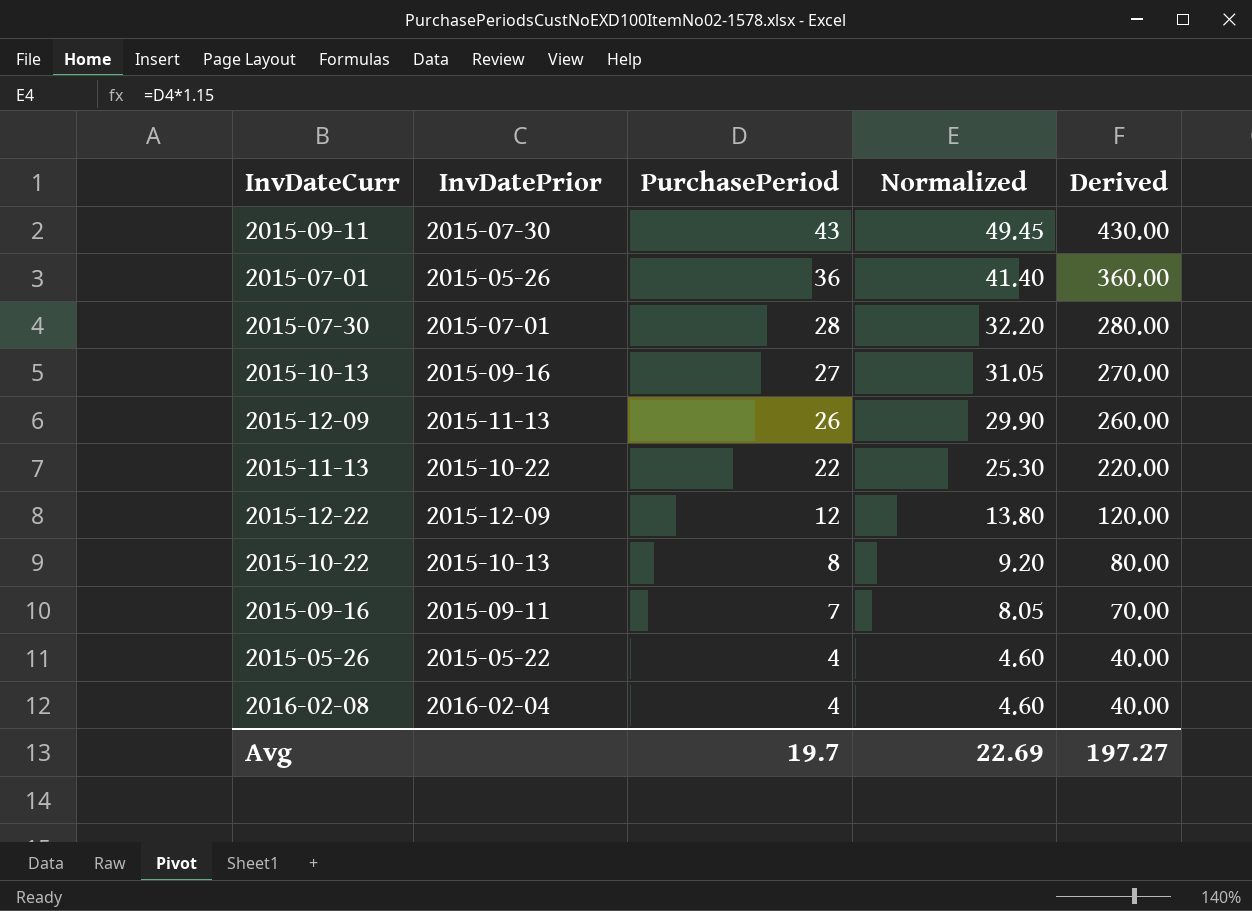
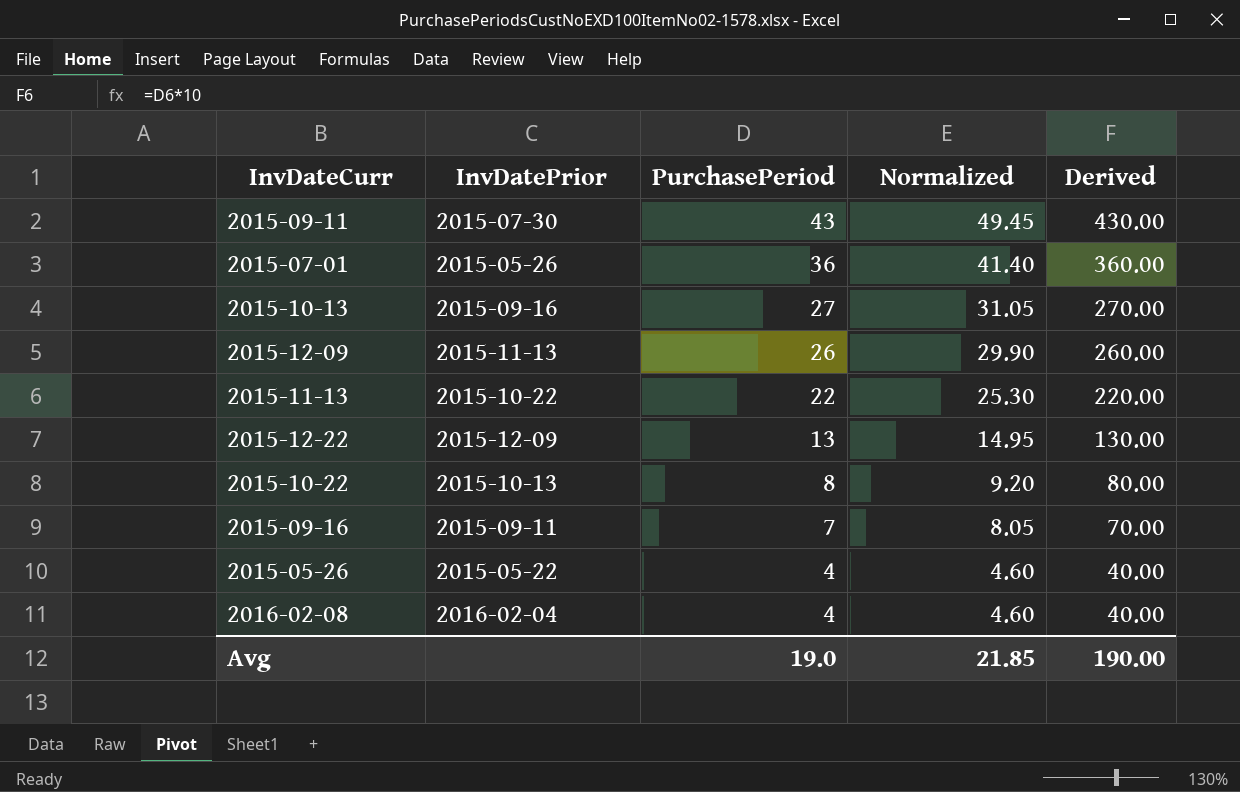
row 2015-07-30: 2015-07-01 | 28 | 32.20 | 280.00 -> none
2015-12-22 | PurchasePeriod: 12 -> 13
2015-12-22 | Normalized: 13.80 -> 14.95
2015-12-22 | Derived: 120.00 -> 130.00
Avg | PurchasePeriod: 19.7 -> 19.0
Avg | Normalized: 22.69 -> 21.85
Avg | Derived: 197.27 -> 190.00

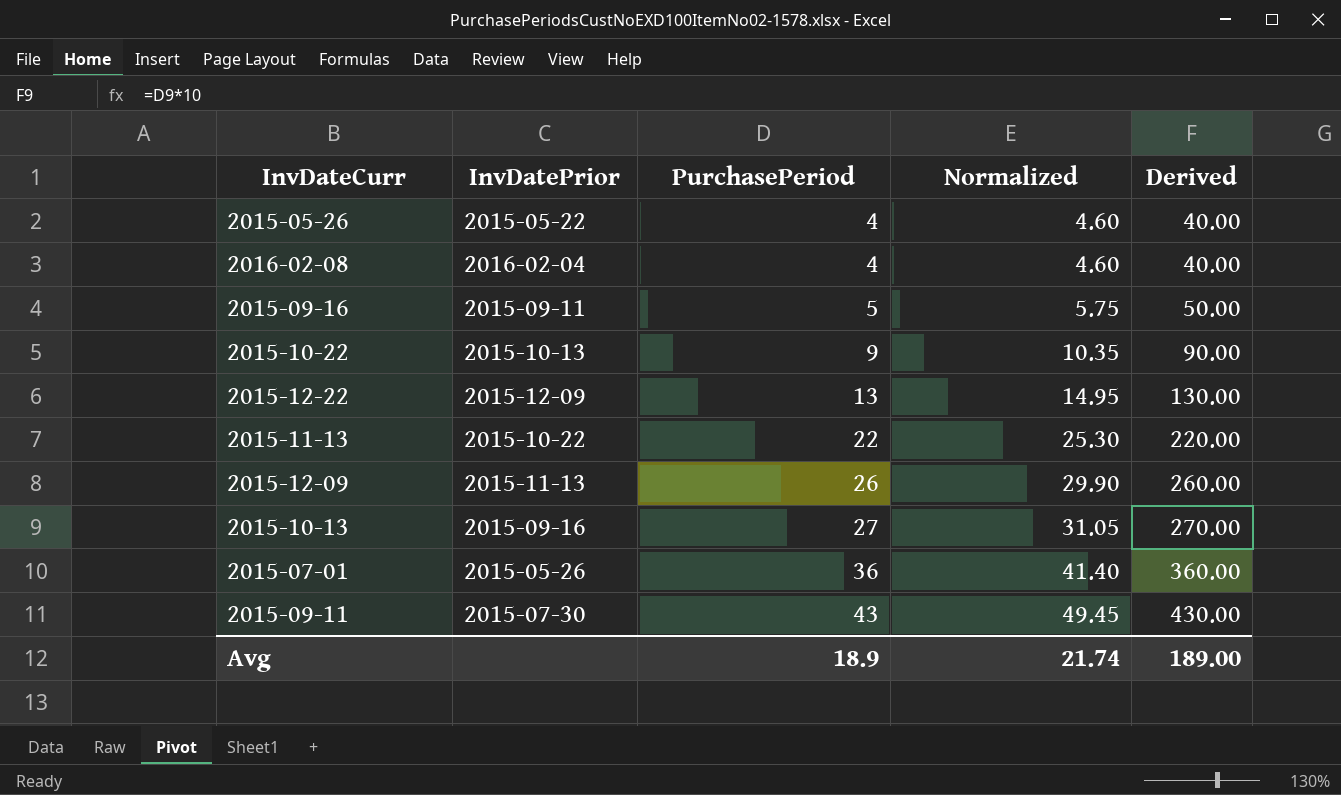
row order: PurchasePeriod descending -> PurchasePeriod ascending
2015-09-16 | PurchasePeriod: 7 -> 5
2015-09-16 | Normalized: 8.05 -> 5.75
2015-09-16 | Derived: 70.00 -> 50.00
2015-10-22 | PurchasePeriod: 8 -> 9
2015-10-22 | Normalized: 9.20 -> 10.35
2015-10-22 | Derived: 80.00 -> 90.00
Avg | PurchasePeriod: 19.0 -> 18.9
Avg | Normalized: 21.85 -> 21.74
Avg | Derived: 190.00 -> 189.00

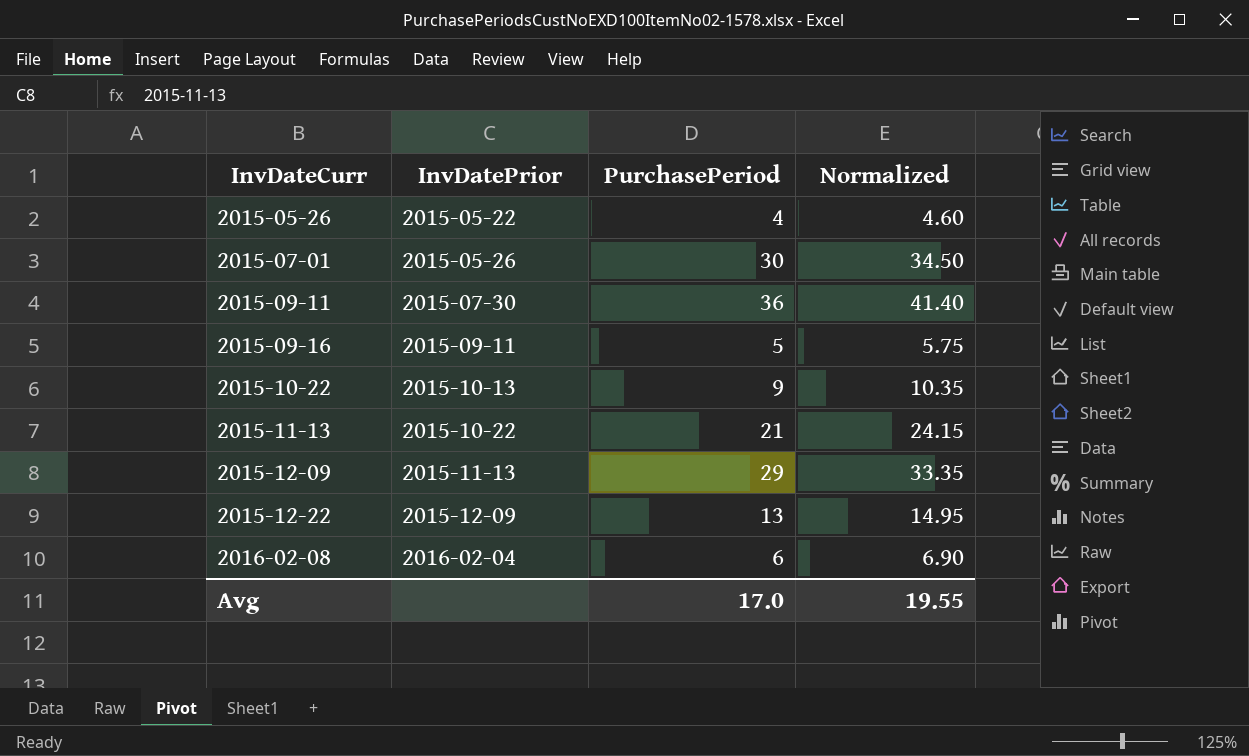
row order: PurchasePeriod ascending -> InvDateCurr ascending
column Derived | formula: [PurchasePeriod] * 10 -> none
row 2015-10-13: 2015-09-16 | 27 | 31.05 | 270.00 -> none
2015-07-01 | PurchasePeriod: 36 -> 30
2015-07-01 | Normalized: 41.40 -> 34.50
2015-09-11 | PurchasePeriod: 43 -> 36
2015-09-11 | Normalized: 49.45 -> 41.40
2015-11-13 | PurchasePeriod: 22 -> 21
2015-11-13 | Normalized: 25.30 -> 24.15
2015-12-09 | PurchasePeriod: 26 -> 29
2015-12-09 | Normalized: 29.90 -> 33.35
2016-02-08 | PurchasePeriod: 4 -> 6
2016-02-08 | Normalized: 4.60 -> 6.90
Avg | PurchasePeriod: 18.9 -> 17.0
Avg | Normalized: 21.74 -> 19.55

